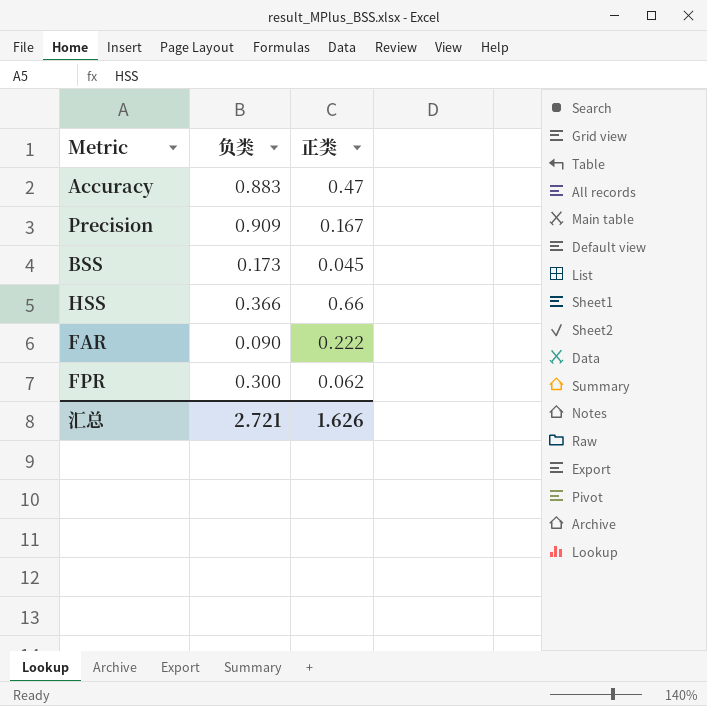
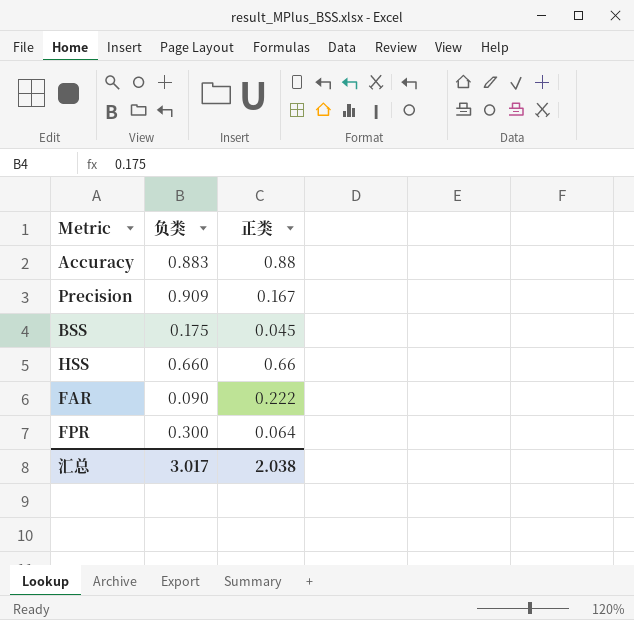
Accuracy | 正类: 0.47 -> 0.88
BSS | 负类: 0.173 -> 0.175
HSS | 负类: 0.366 -> 0.660
FPR | 正类: 0.062 -> 0.064
汇总 | 负类: 2.721 -> 3.017
汇总 | 正类: 1.626 -> 2.038

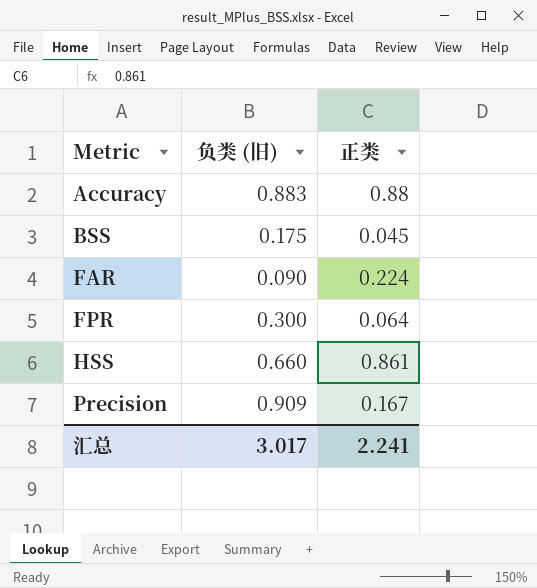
row order: none -> Metric ascending
column name: 负类 -> 负类 (旧)
FAR | 正类: 0.222 -> 0.224
HSS | 正类: 0.66 -> 0.861
汇总 | 正类: 2.038 -> 2.241

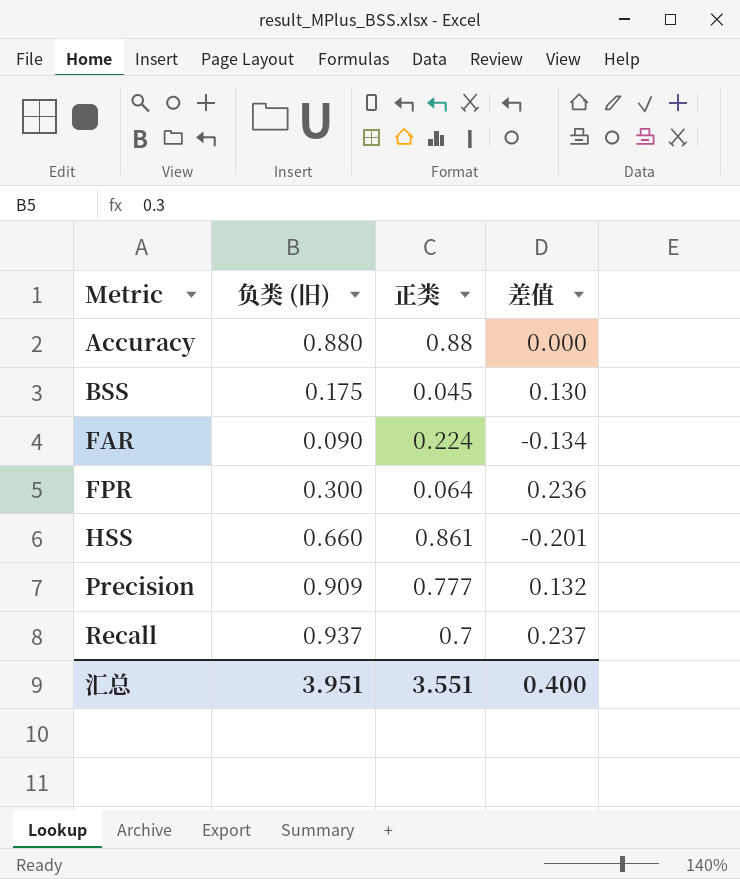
column 差值 | formula: none -> [负类 (旧)] - [正类]
Accuracy | 负类 (旧): 0.883 -> 0.880
Precision | 正类: 0.167 -> 0.777
row Recall: none -> 0.937 | 0.7 | 0.237
汇总 | 负类 (旧): 3.017 -> 3.951
汇总 | 正类: 2.241 -> 3.551

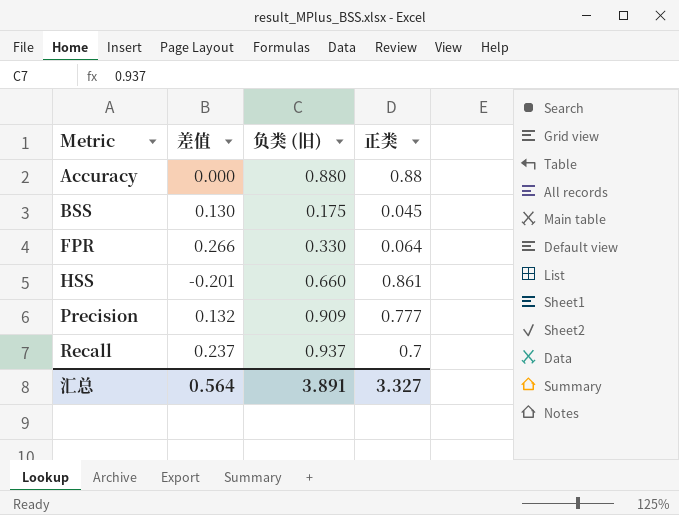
column 差值 | position: 4 -> 2
row FAR: 0.090 | 0.224 | -0.134 -> none
FPR | 差值: 0.236 -> 0.266
FPR | 负类 (旧): 0.300 -> 0.330
汇总 | 差值: 0.400 -> 0.564
汇总 | 负类 (旧): 3.951 -> 3.891
汇总 | 正类: 3.551 -> 3.327

